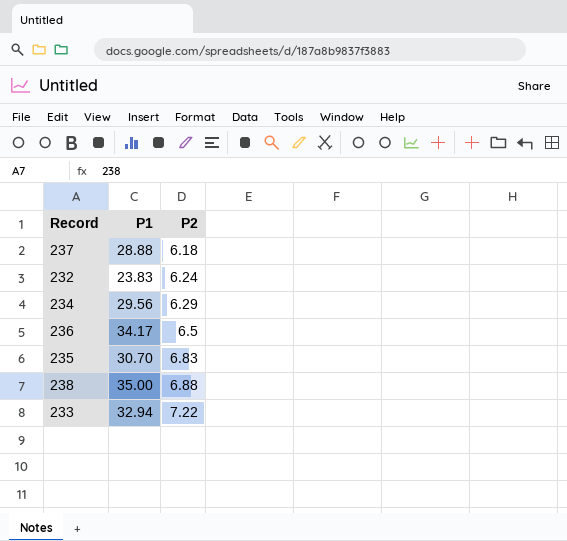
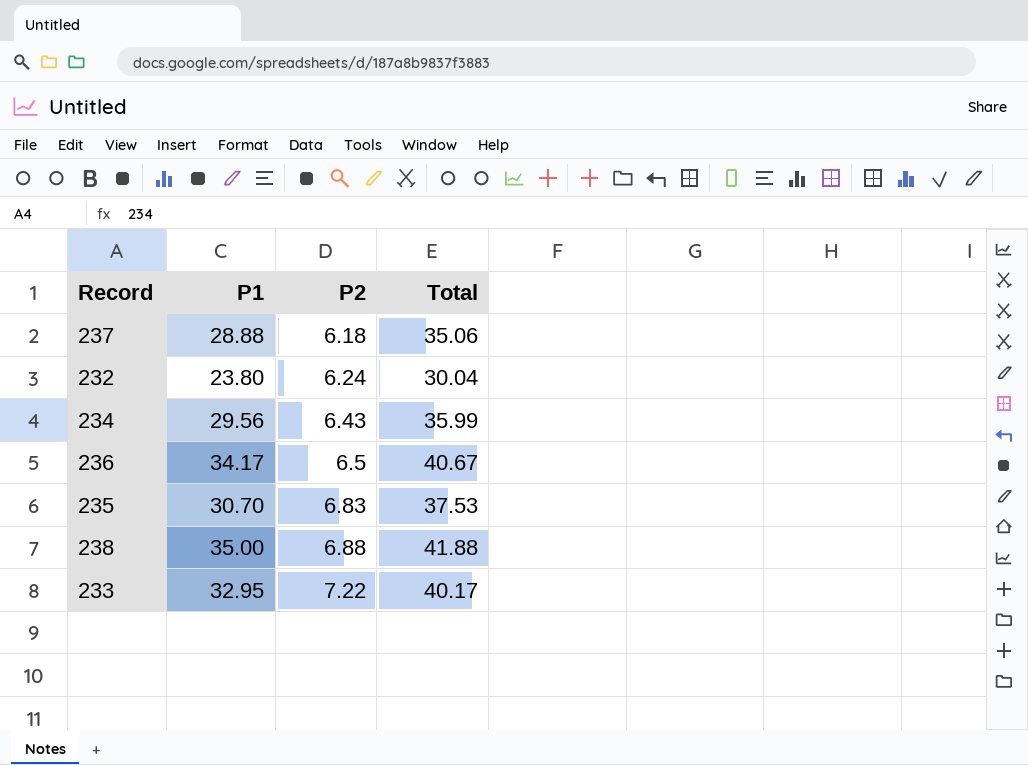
column Total | formula: none -> [P1] + [P2]
232 | P1: 23.83 -> 23.80
234 | P2: 6.29 -> 6.43
233 | P1: 32.94 -> 32.95

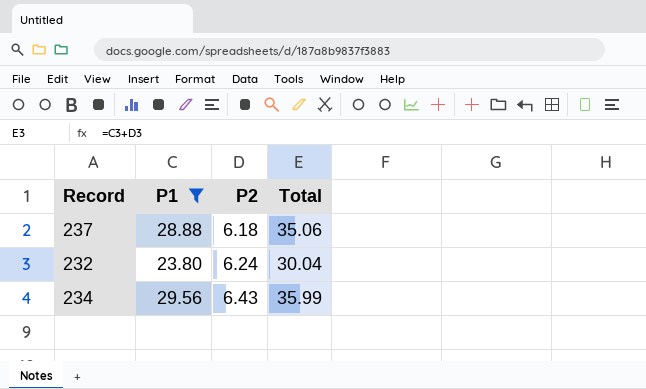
filter: none -> P1 <= 29.56

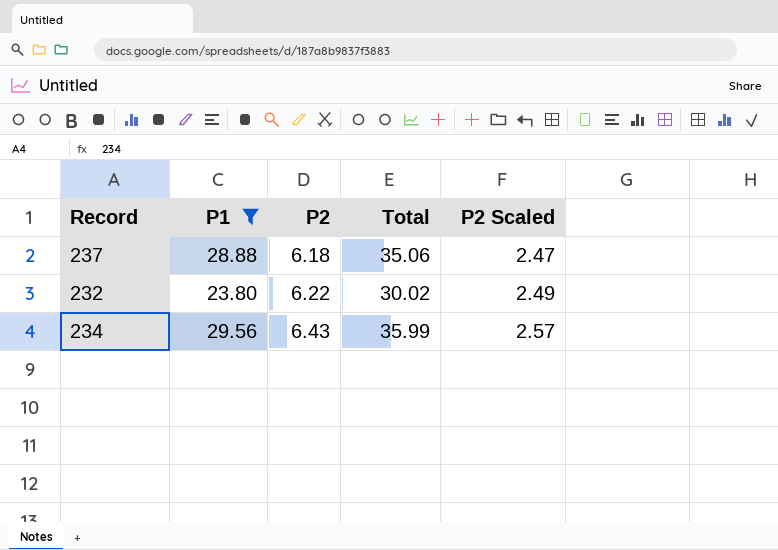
column P2 Scaled | formula: none -> [P2] * 0.4
232 | P2: 6.24 -> 6.22
232 | Total: 30.04 -> 30.02

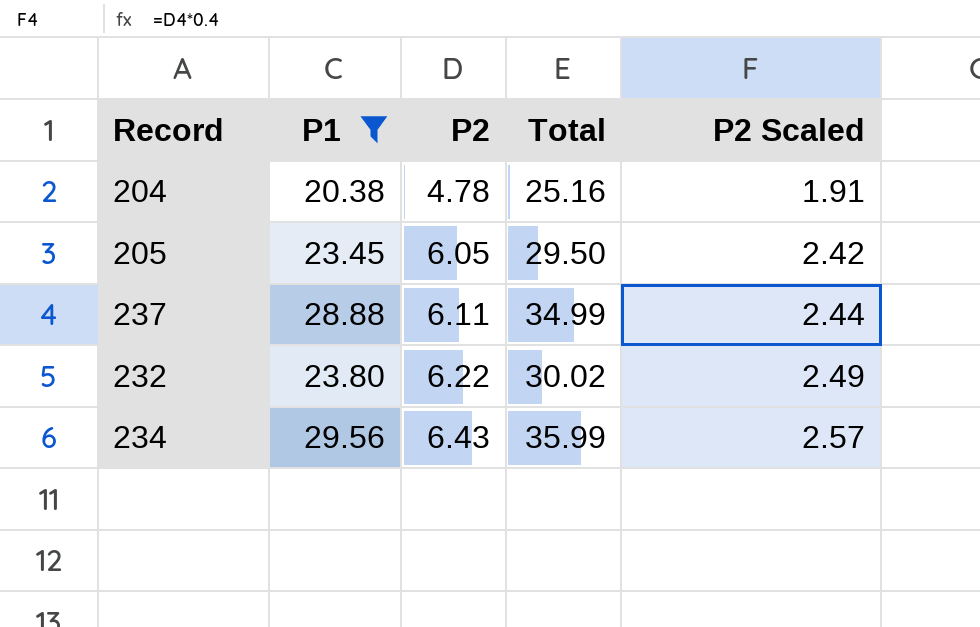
row 204: none -> 20.38 | 4.78 | 25.16 | 1.91
row 205: none -> 23.45 | 6.05 | 29.50 | 2.42
237 | P2: 6.18 -> 6.11
237 | Total: 35.06 -> 34.99
237 | P2 Scaled: 2.47 -> 2.44

